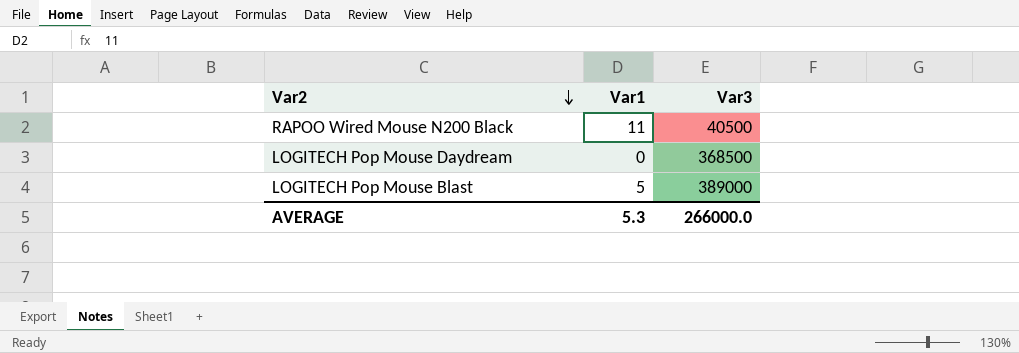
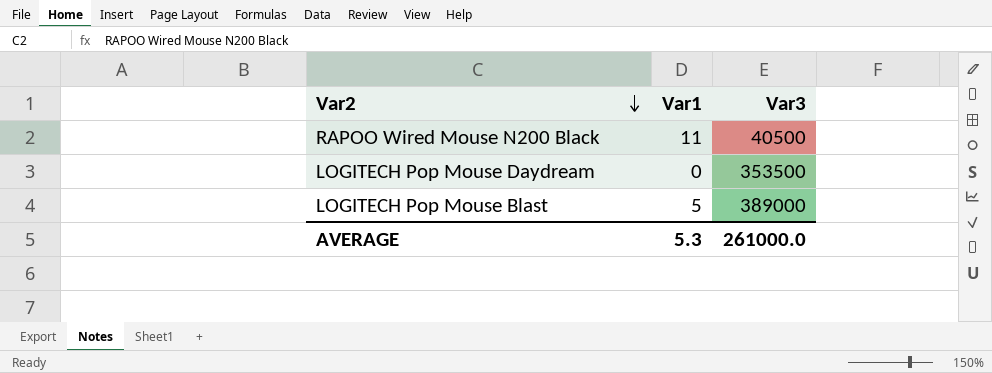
LOGITECH Pop Mouse Daydream | Var3: 368500 -> 353500
AVERAGE | Var3: 266000.0 -> 261000.0

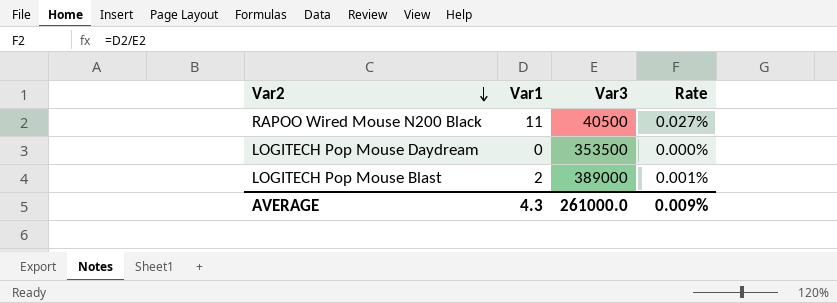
column Rate | formula: none -> [Var1] / [Var3]
LOGITECH Pop Mouse Blast | Var1: 5 -> 2
AVERAGE | Var1: 5.3 -> 4.3

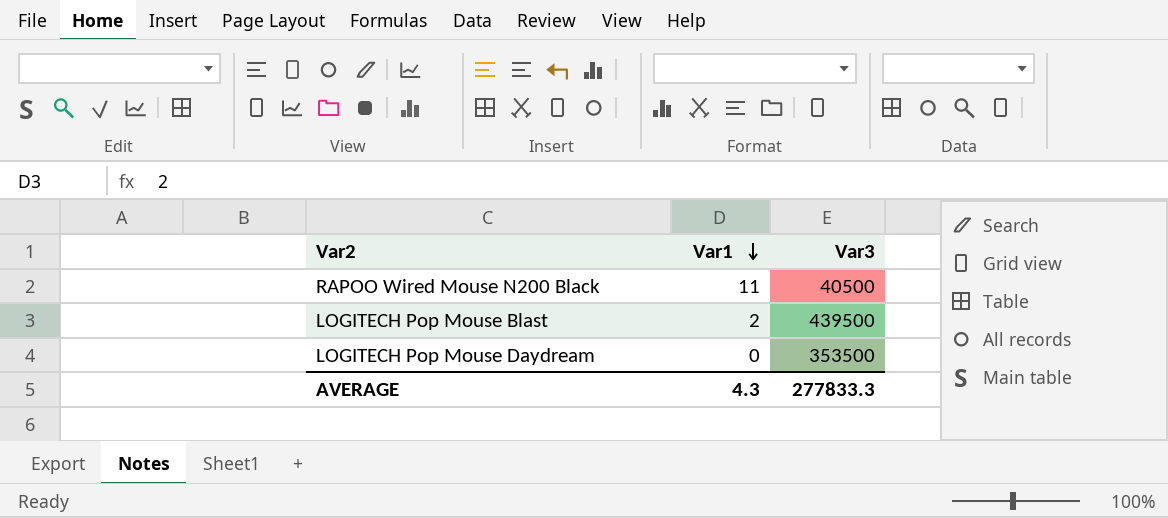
row order: Var2 descending -> Var1 descending
column Rate | formula: [Var1] / [Var3] -> none
LOGITECH Pop Mouse Blast | Var3: 389000 -> 439500
AVERAGE | Var3: 261000.0 -> 277833.3

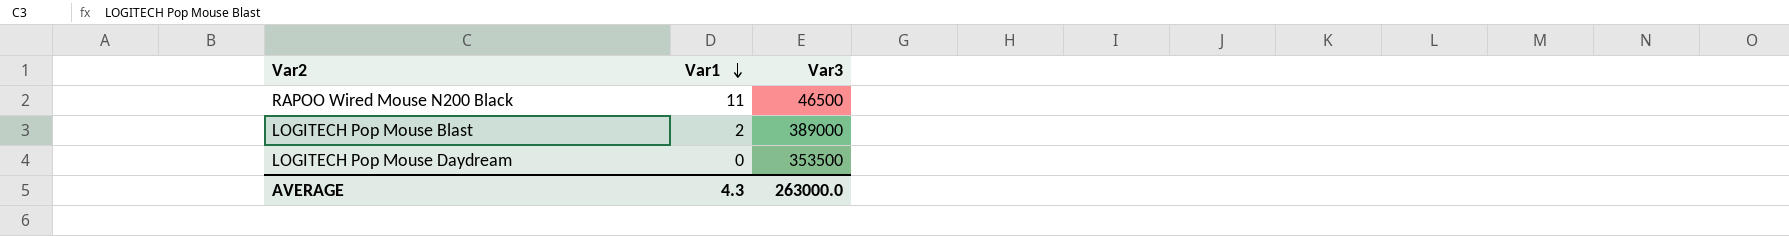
RAPOO Wired Mouse N200 Black | Var3: 40500 -> 46500
LOGITECH Pop Mouse Blast | Var3: 439500 -> 389000
AVERAGE | Var3: 277833.3 -> 263000.0

